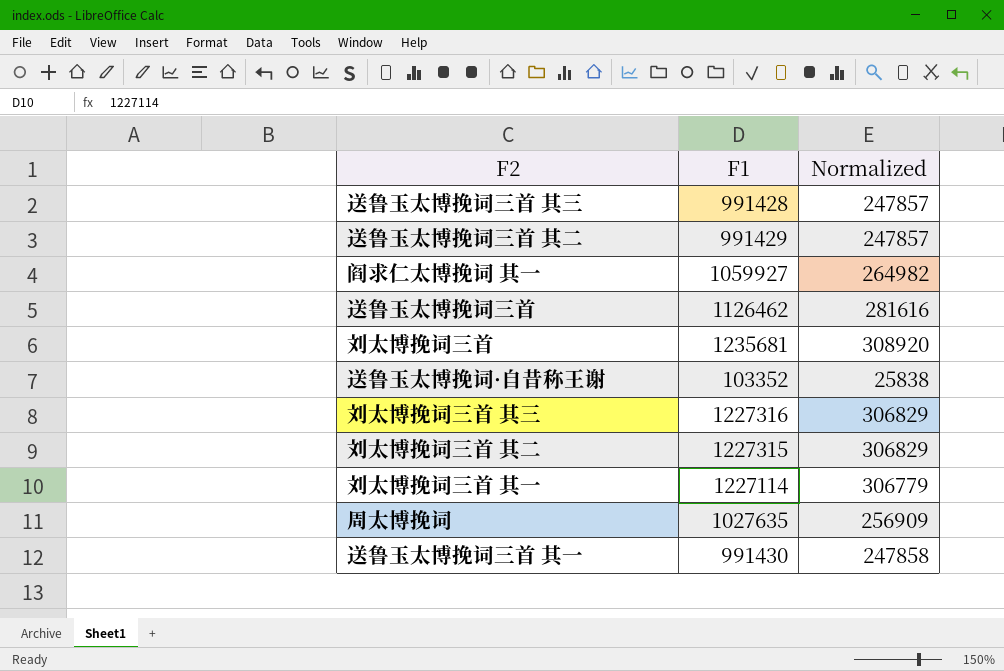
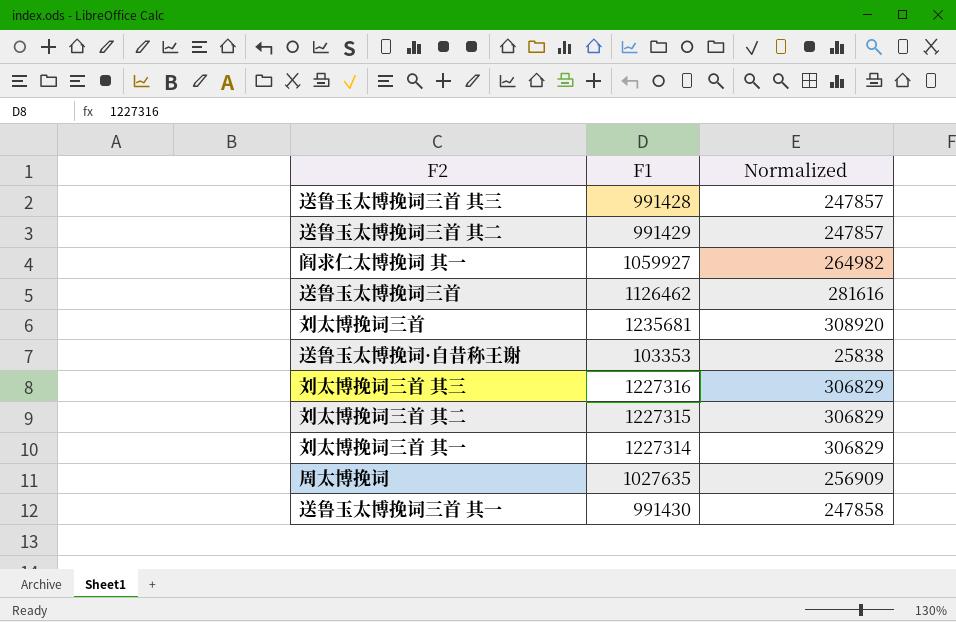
送鲁玉太博挽词·自昔称王谢 | F1: 103352 -> 103353
刘太博挽词三首 其一 | F1: 1227114 -> 1227314
刘太博挽词三首 其一 | Normalized: 306779 -> 306829

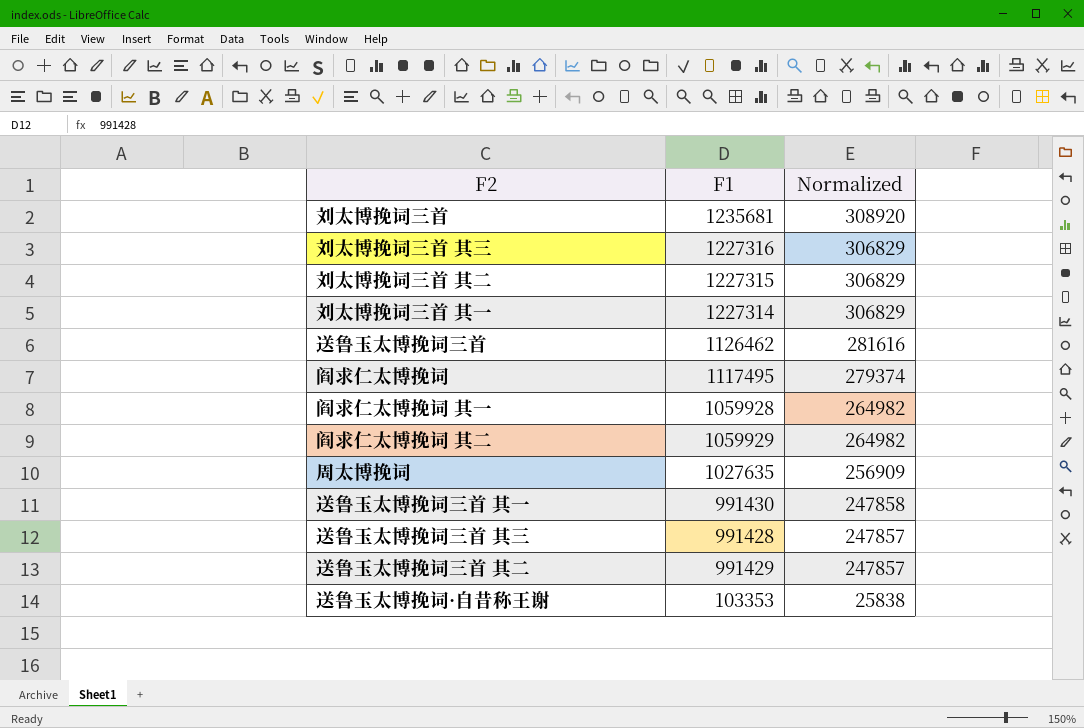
row order: none -> Normalized descending
row 阎求仁太博挽词: none -> 1117495 | 279374
阎求仁太博挽词 其一 | F1: 1059927 -> 1059928
row 阎求仁太博挽词 其二: none -> 1059929 | 264982

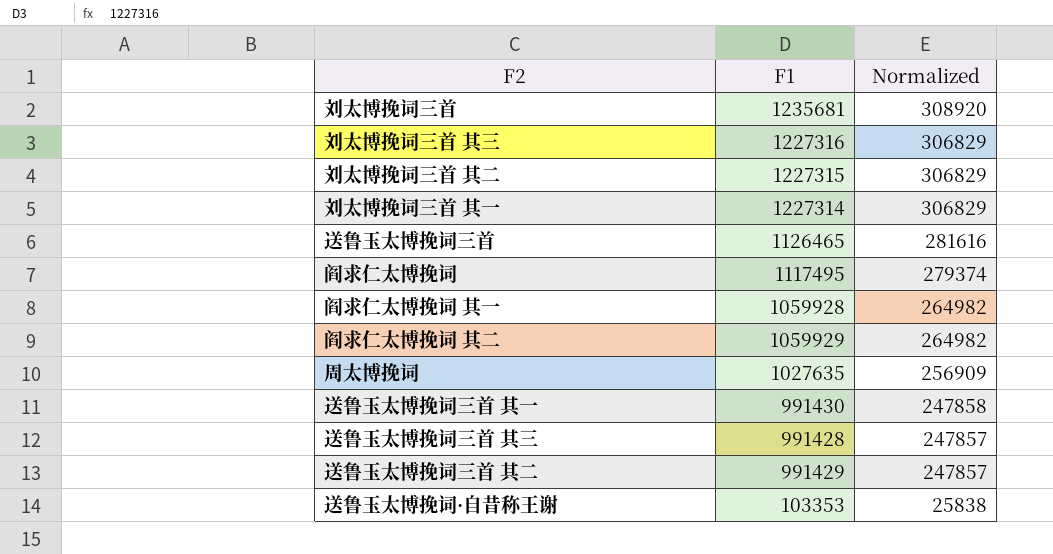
送鲁玉太博挽词三首 | F1: 1126462 -> 1126465

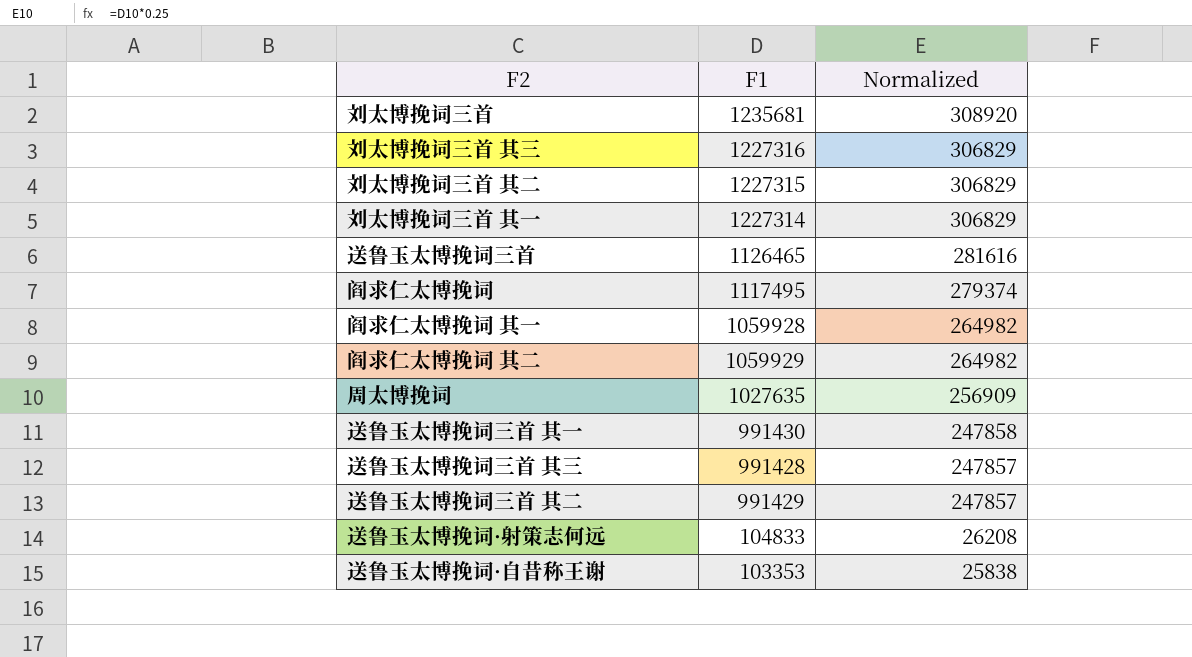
row 送鲁玉太博挽词·射策志何远: none -> 104833 | 26208

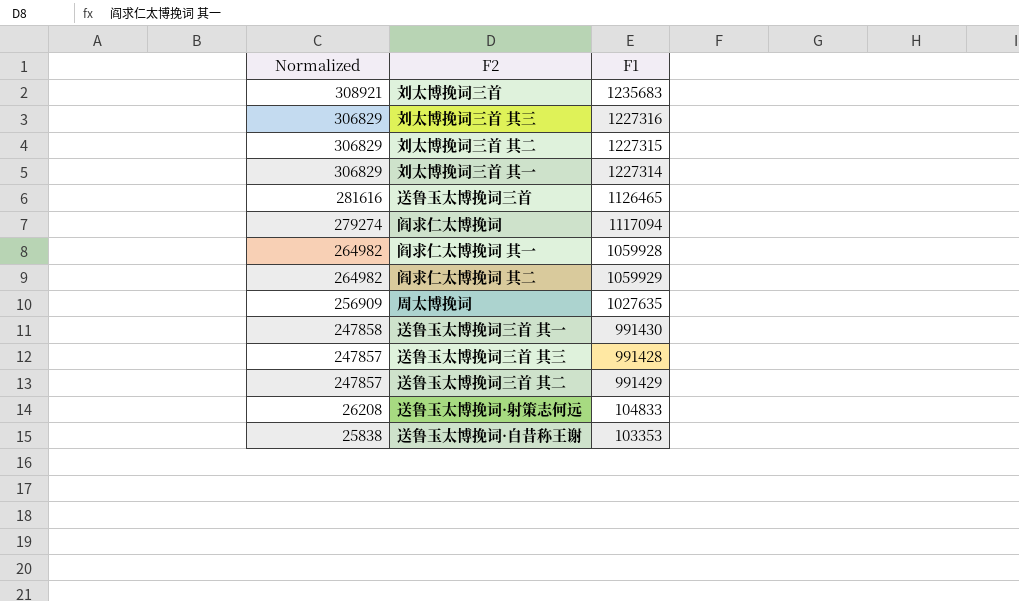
column Normalized | position: 3 -> 1
刘太博挽词三首 | Normalized: 308920 -> 308921
刘太博挽词三首 | F1: 1235681 -> 1235683
阎求仁太博挽词 | Normalized: 279374 -> 279274
阎求仁太博挽词 | F1: 1117495 -> 1117094

